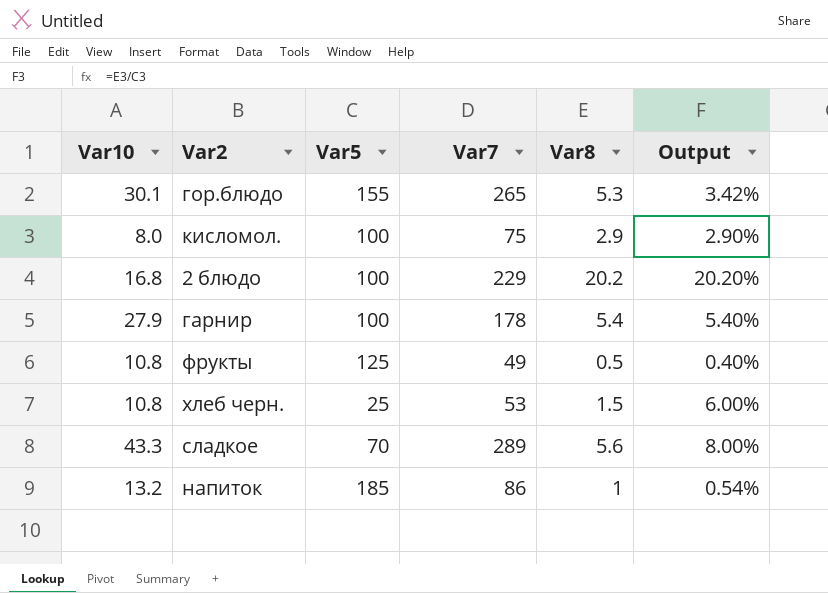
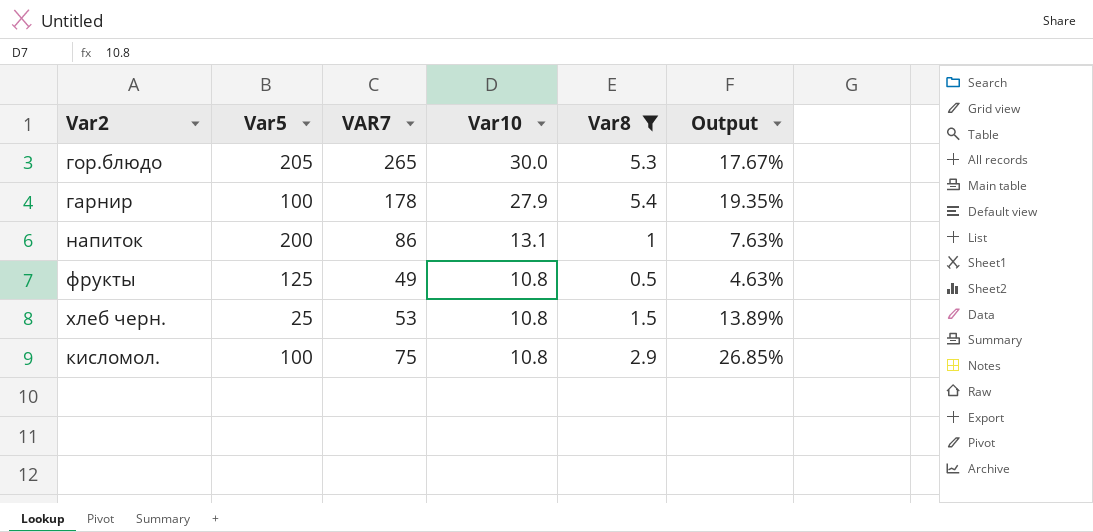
filter: none -> Var8 <= 5.4
row order: none -> Var10 descending
column name: Var7 -> VAR7
column Var10 | position: 1 -> 4
column Output | formula: [Var8] / [Var5] -> [Var8] / [Var10]
гор.блюдо | Var5: 155 -> 205
гор.блюдо | Var10: 30.1 -> 30.0
напиток | Var5: 185 -> 200
напиток | Var10: 13.2 -> 13.1
кисломол. | Var10: 8.0 -> 10.8

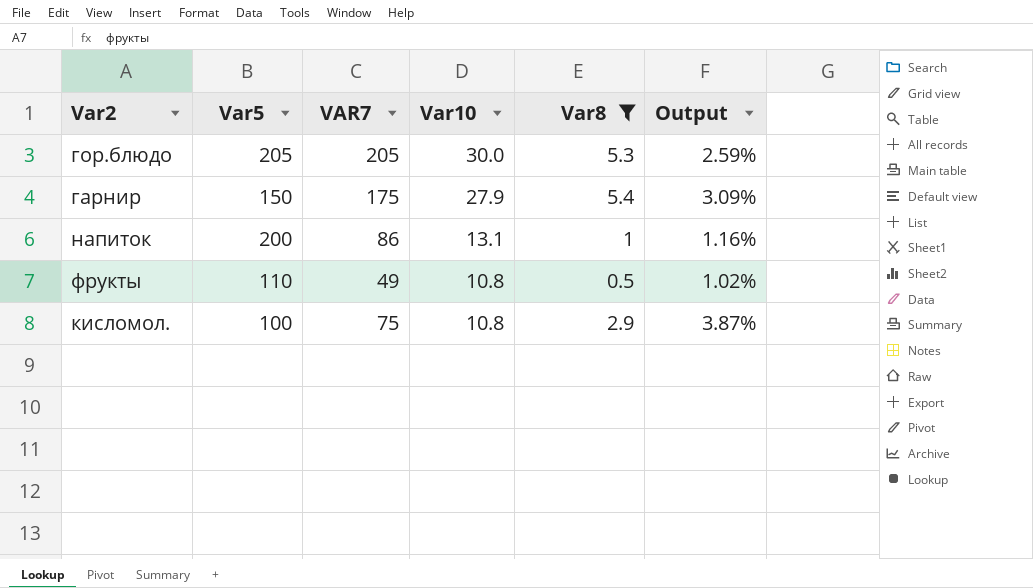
column Output | formula: [Var8] / [Var10] -> [Var8] / [VAR7]
row хлеб черн.: 25 | 53 | 10.8 | 1.5 | 13.89% -> none
гор.блюдо | VAR7: 265 -> 205
гарнир | Var5: 100 -> 150
гарнир | VAR7: 178 -> 175
фрукты | Var5: 125 -> 110

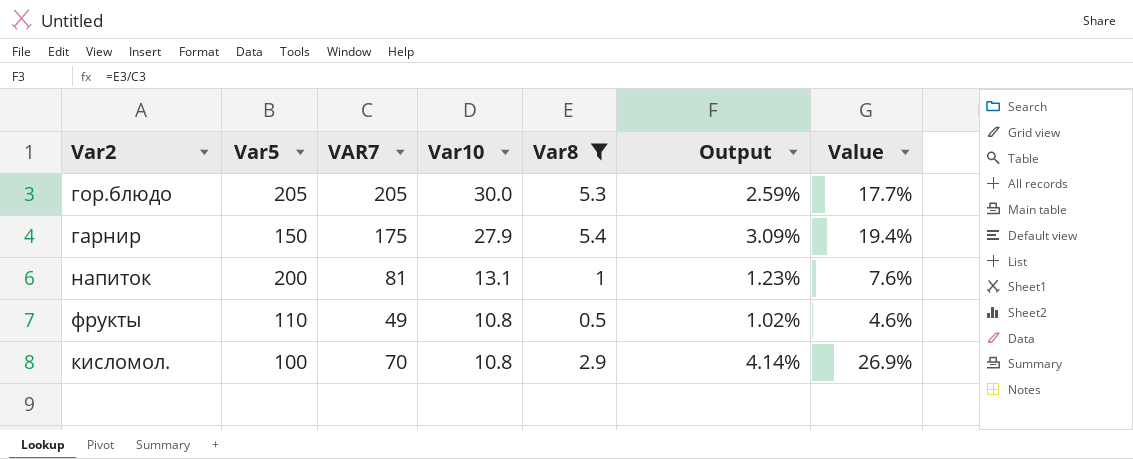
column Value | formula: none -> [Var8] / [Var10]
напиток | VAR7: 86 -> 81
напиток | Output: 1.16% -> 1.23%
кисломол. | VAR7: 75 -> 70
кисломол. | Output: 3.87% -> 4.14%

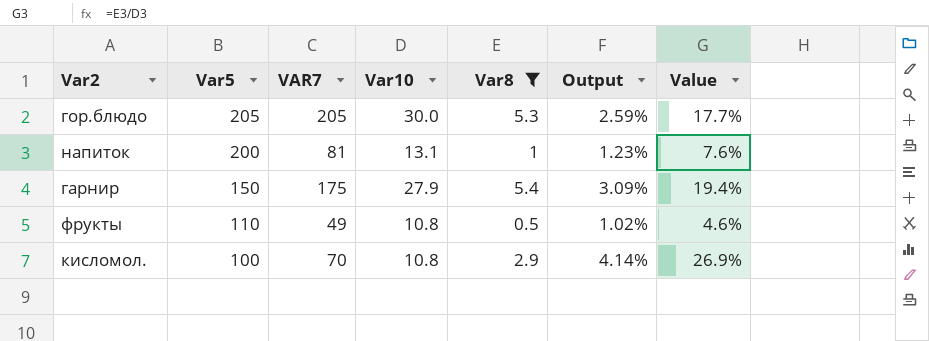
row order: Var10 descending -> Var5 descending

